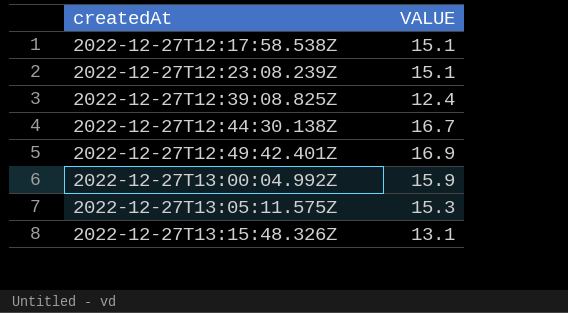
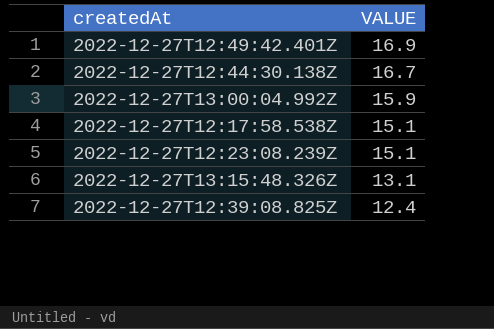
row order: createdAt ascending -> VALUE descending
row 2022-12-27T13:05:11.575Z: 15.3 -> none

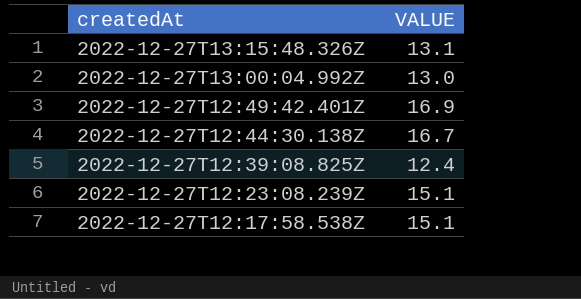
row order: VALUE descending -> createdAt descending
2022-12-27T13:00:04.992Z | VALUE: 15.9 -> 13.0

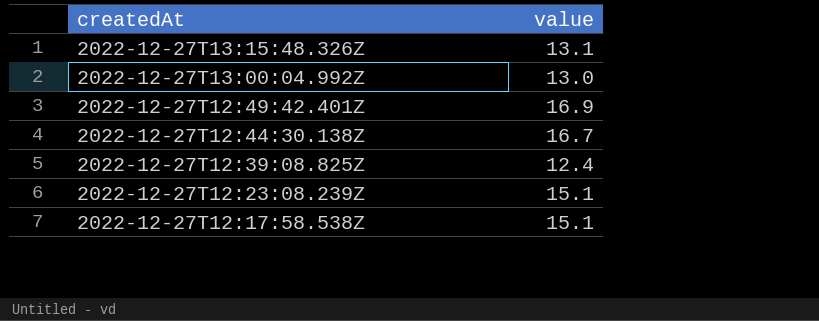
column name: VALUE -> value

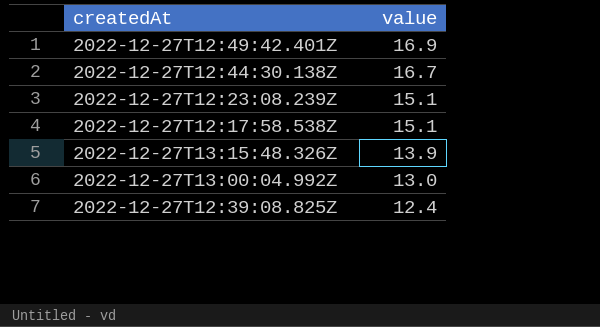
row order: createdAt descending -> value descending
2022-12-27T13:15:48.326Z | value: 13.1 -> 13.9

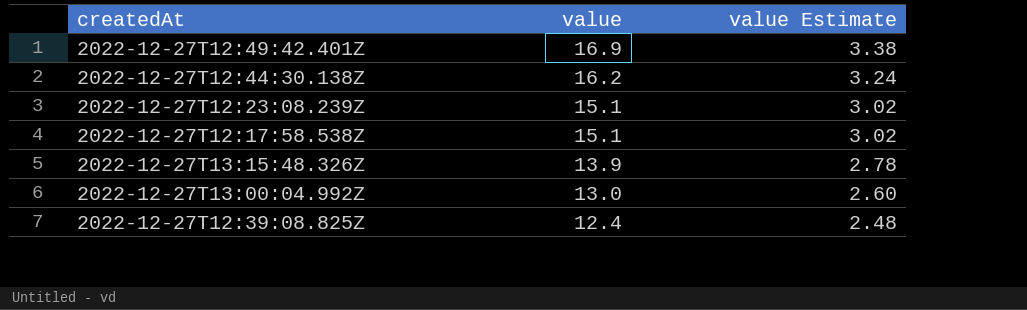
column value Estimate | formula: none -> [value] * 0.2
2022-12-27T12:44:30.138Z | value: 16.7 -> 16.2

